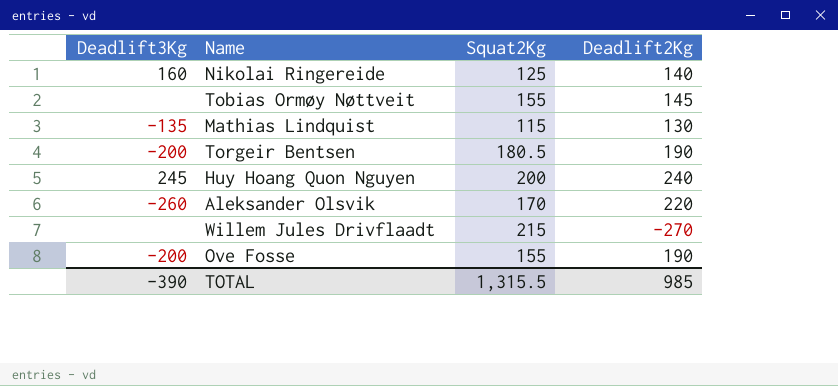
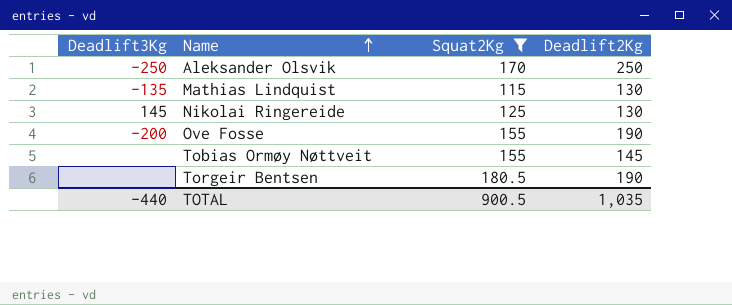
filter: none -> Squat2Kg <= 180.5
row order: none -> Name ascending
Aleksander Olsvik | Deadlift3Kg: -260 -> -250
Aleksander Olsvik | Deadlift2Kg: 220 -> 250
Nikolai Ringereide | Deadlift3Kg: 160 -> 145
Nikolai Ringereide | Deadlift2Kg: 140 -> 130
Torgeir Bentsen | Deadlift3Kg: -200 -> none
TOTAL | Deadlift3Kg: -390 -> -440
TOTAL | Squat2Kg: 1,315.5 -> 900.5
TOTAL | Deadlift2Kg: 985 -> 1,035

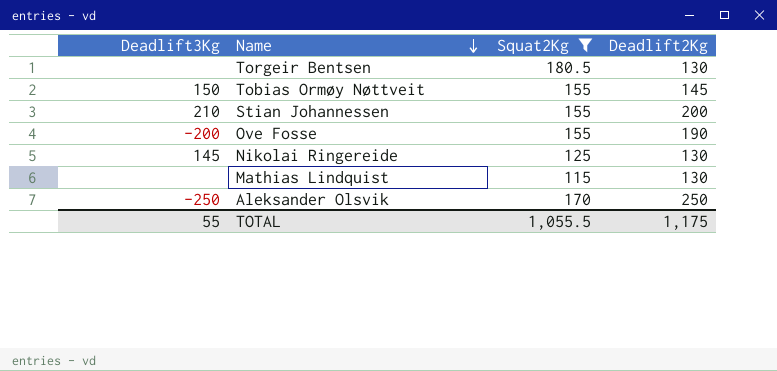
row order: Name ascending -> Name descending
Torgeir Bentsen | Deadlift2Kg: 190 -> 130
Tobias Ormøy Nøttveit | Deadlift3Kg: none -> 150
row Stian Johannessen: none -> 210 | 155 | 200
Mathias Lindquist | Deadlift3Kg: -135 -> none
TOTAL | Deadlift3Kg: -440 -> 55
TOTAL | Squat2Kg: 900.5 -> 1,055.5
TOTAL | Deadlift2Kg: 1,035 -> 1,175

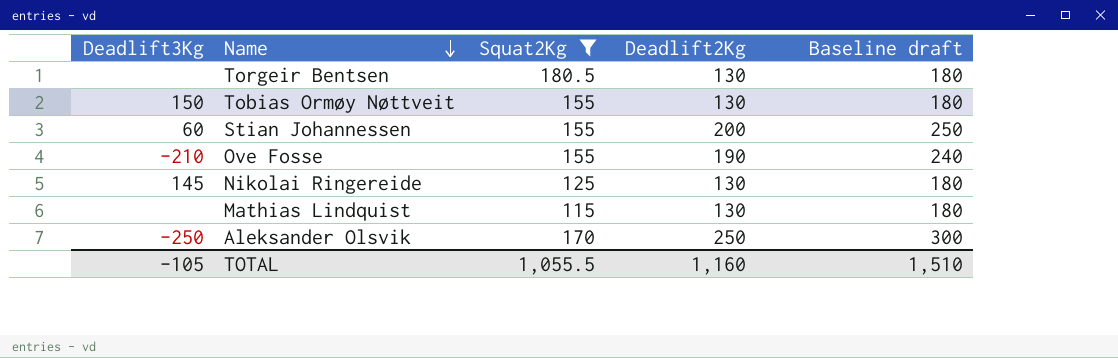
column Baseline draft | formula: none -> [Deadlift2Kg] + 50
Tobias Ormøy Nøttveit | Deadlift2Kg: 145 -> 130
Stian Johannessen | Deadlift3Kg: 210 -> 60
Ove Fosse | Deadlift3Kg: -200 -> -210
TOTAL | Deadlift3Kg: 55 -> -105
TOTAL | Deadlift2Kg: 1,175 -> 1,160

